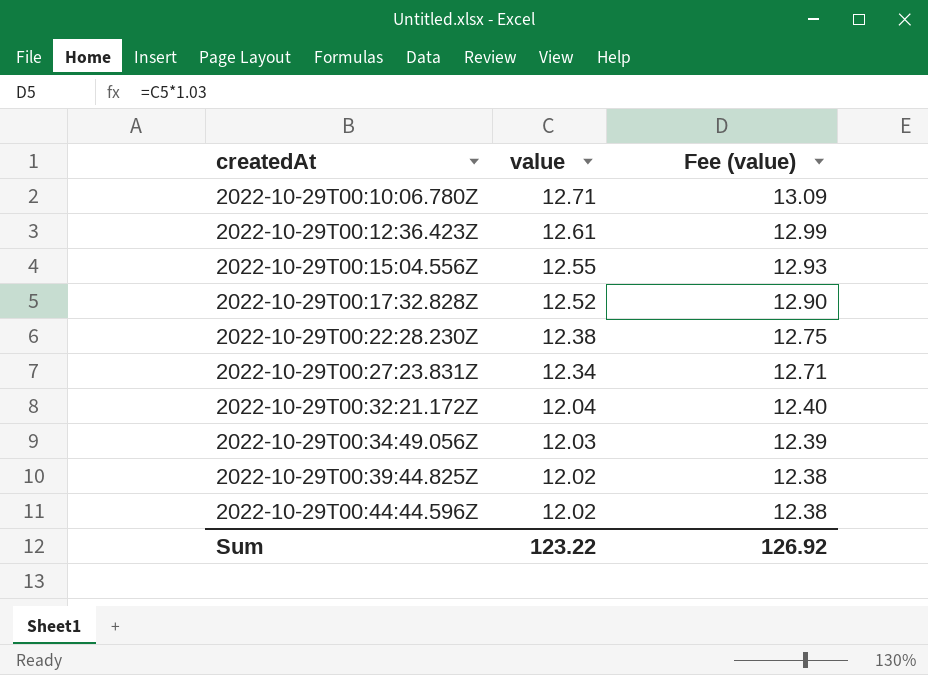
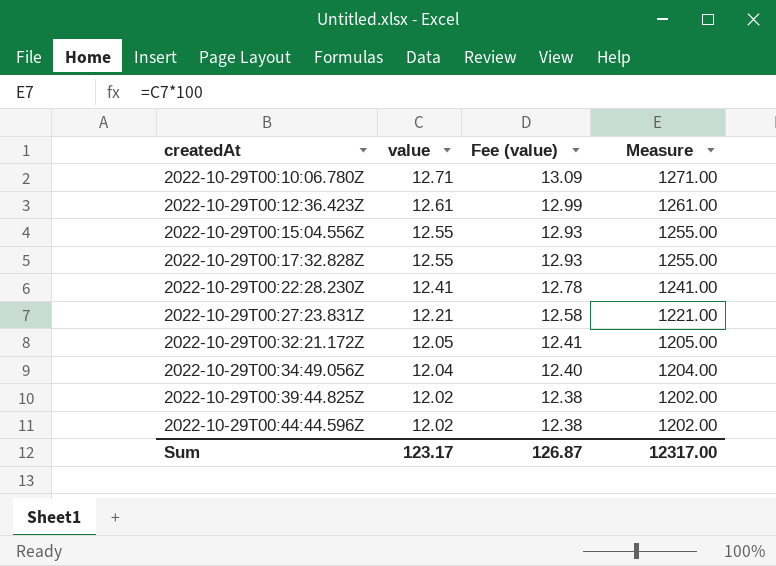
column Measure | formula: none -> [value] * 100
2022-10-29T00:17:32.828Z | value: 12.52 -> 12.55
2022-10-29T00:17:32.828Z | Fee (value): 12.90 -> 12.93
2022-10-29T00:22:28.230Z | value: 12.38 -> 12.41
2022-10-29T00:22:28.230Z | Fee (value): 12.75 -> 12.78
2022-10-29T00:27:23.831Z | value: 12.34 -> 12.21
2022-10-29T00:27:23.831Z | Fee (value): 12.71 -> 12.58
2022-10-29T00:32:21.172Z | value: 12.04 -> 12.05
2022-10-29T00:32:21.172Z | Fee (value): 12.40 -> 12.41
2022-10-29T00:34:49.056Z | value: 12.03 -> 12.04
2022-10-29T00:34:49.056Z | Fee (value): 12.39 -> 12.40
Sum | value: 123.22 -> 123.17
Sum | Fee (value): 126.92 -> 126.87

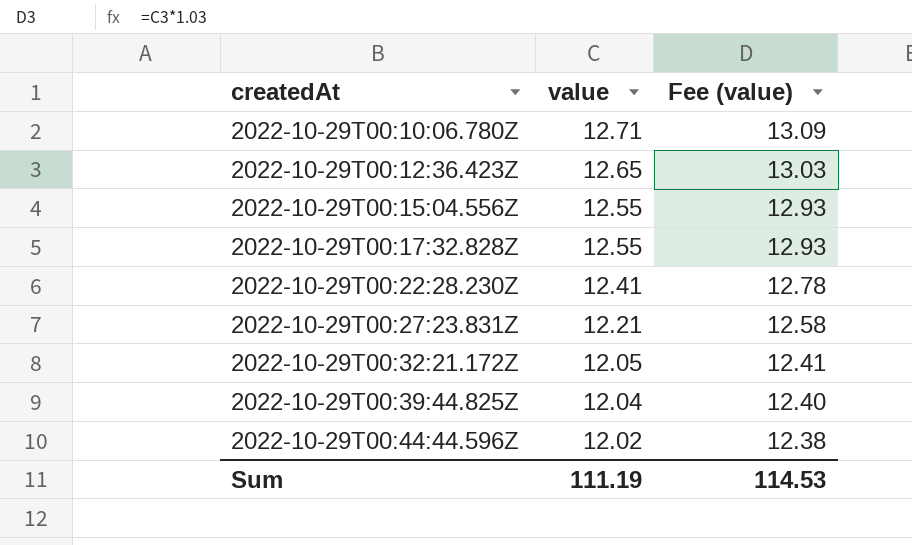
column Measure | formula: [value] * 100 -> none
row 2022-10-29T00:34:49.056Z: 12.04 | 12.40 | 1204.00 -> none
2022-10-29T00:12:36.423Z | value: 12.61 -> 12.65
2022-10-29T00:12:36.423Z | Fee (value): 12.99 -> 13.03
2022-10-29T00:39:44.825Z | value: 12.02 -> 12.04
2022-10-29T00:39:44.825Z | Fee (value): 12.38 -> 12.40
Sum | value: 123.17 -> 111.19
Sum | Fee (value): 126.87 -> 114.53

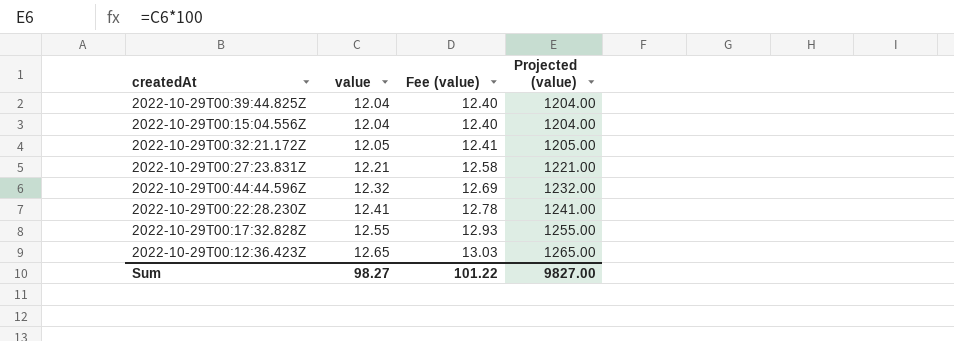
row order: createdAt ascending -> value ascending
column Projected (value) | formula: none -> [value] * 100
row 2022-10-29T00:10:06.780Z: 12.71 | 13.09 -> none
2022-10-29T00:15:04.556Z | value: 12.55 -> 12.04
2022-10-29T00:15:04.556Z | Fee (value): 12.93 -> 12.40
2022-10-29T00:44:44.596Z | value: 12.02 -> 12.32
2022-10-29T00:44:44.596Z | Fee (value): 12.38 -> 12.69
Sum | value: 111.19 -> 98.27
Sum | Fee (value): 114.53 -> 101.22

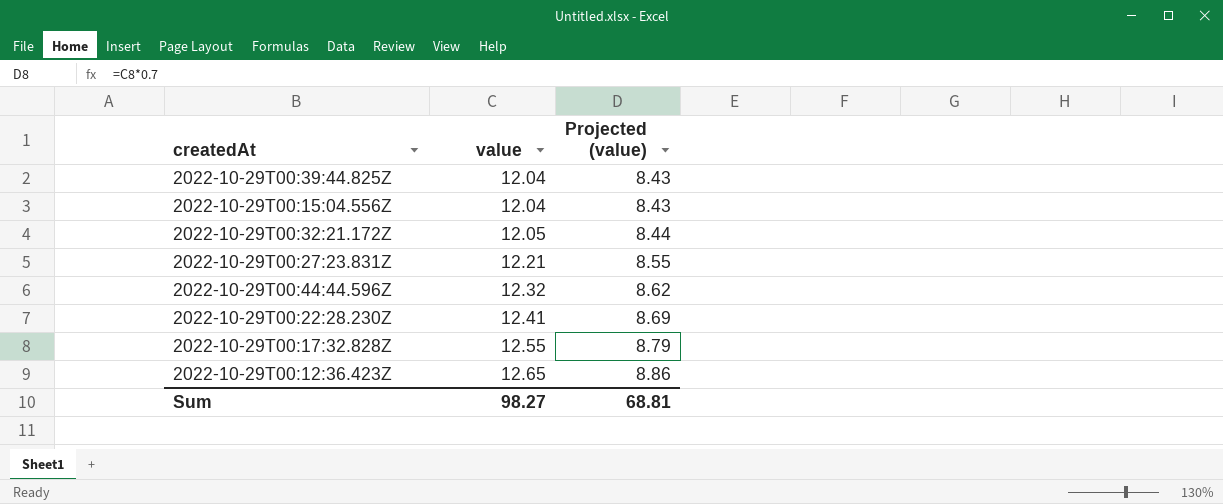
column Fee (value) | formula: [value] * 1.03 -> none
column Projected (value) | formula: [value] * 100 -> [value] * 0.7
Sum | Projected (value): 9827.00 -> 68.81

